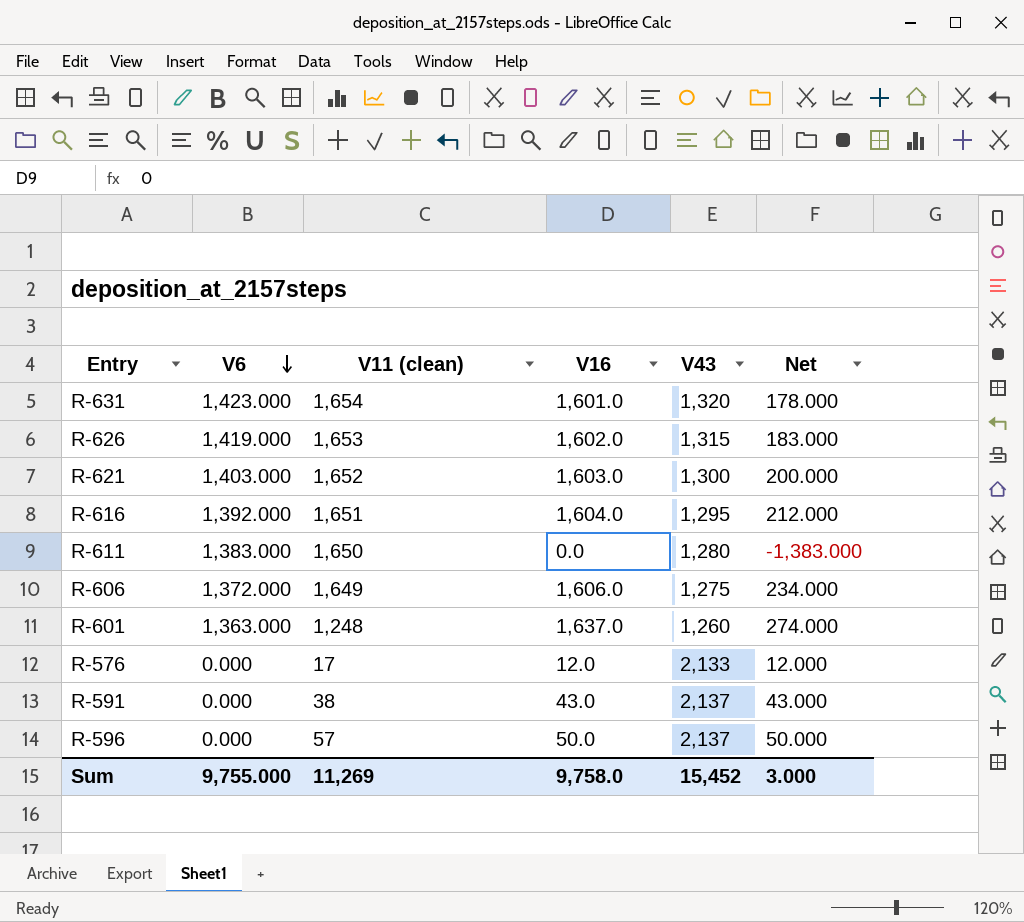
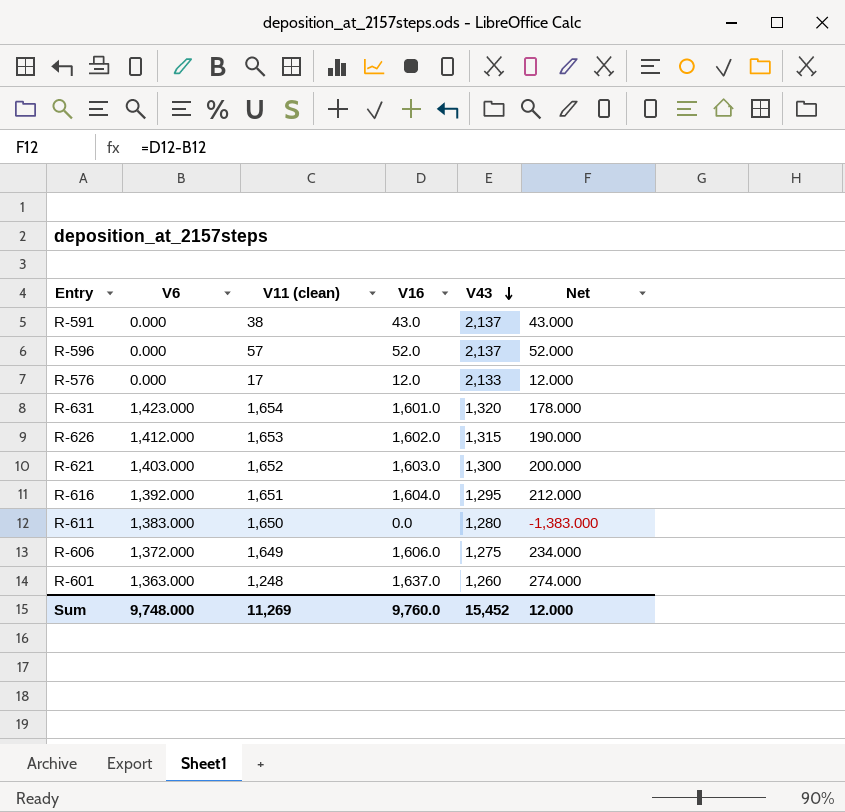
row order: V6 descending -> V43 descending
R-596 | V16: 50.0 -> 52.0
R-596 | Net: 50.000 -> 52.000
R-626 | V6: 1,419.000 -> 1,412.000
R-626 | Net: 183.000 -> 190.000
Sum | V6: 9,755.000 -> 9,748.000
Sum | V16: 9,758.0 -> 9,760.0
Sum | Net: 3.000 -> 12.000

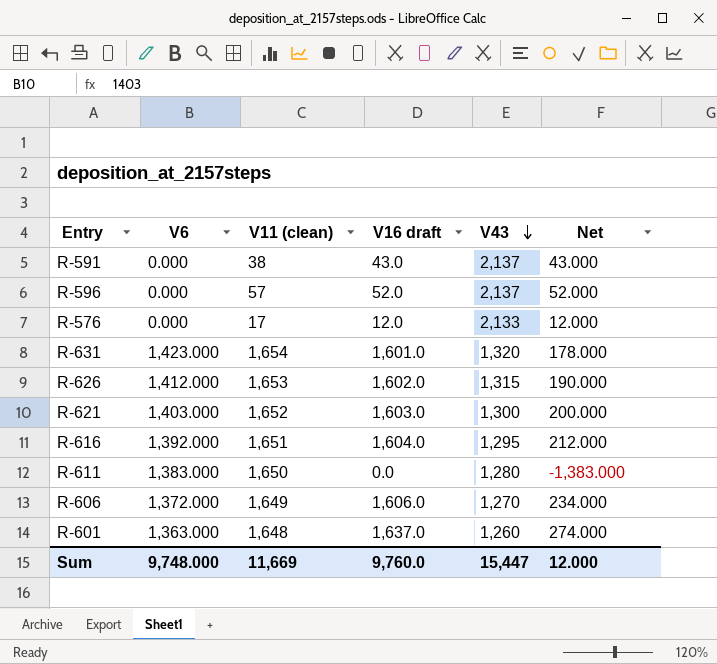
column name: V16 -> V16 draft
R-606 | V43: 1,275 -> 1,270
R-601 | V11 (clean): 1,248 -> 1,648
Sum | V11 (clean): 11,269 -> 11,669
Sum | V43: 15,452 -> 15,447

